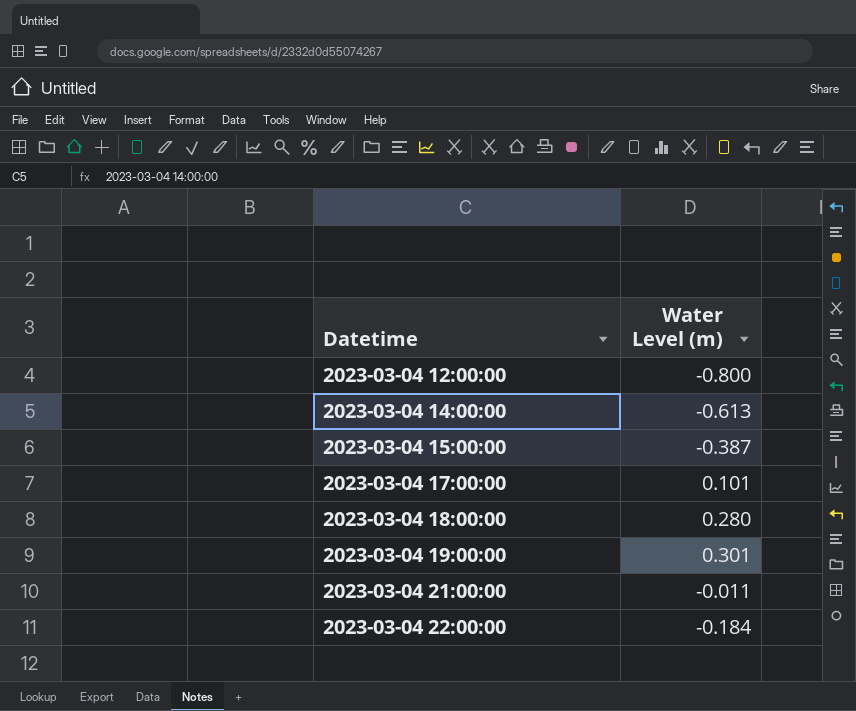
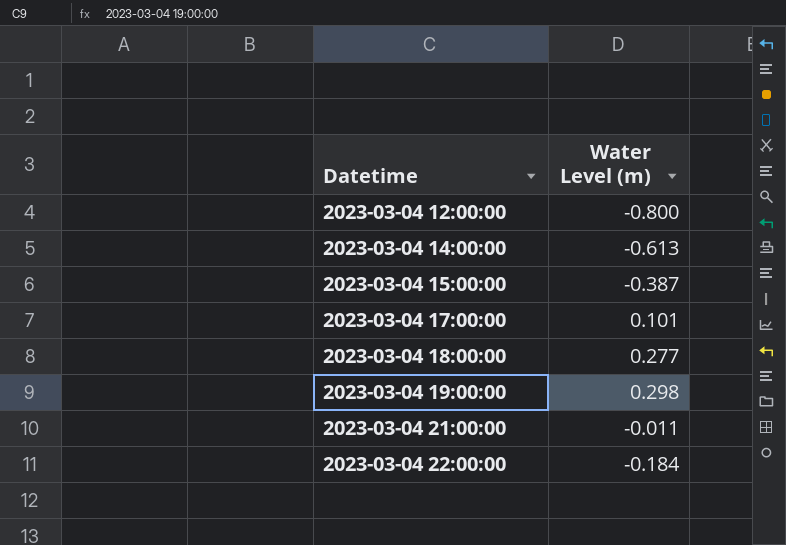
2023-03-04 18:00:00 | Water Level (m): 0.280 -> 0.277
2023-03-04 19:00:00 | Water Level (m): 0.301 -> 0.298

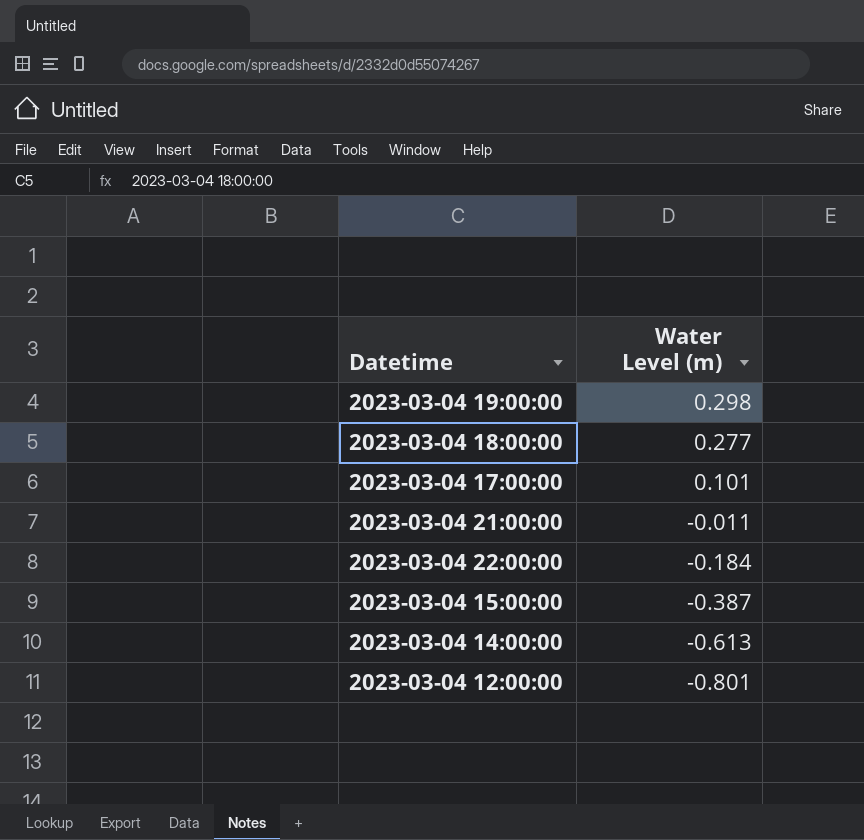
row order: Datetime ascending -> Water Level (m) descending
2023-03-04 12:00:00 | Water Level (m): -0.800 -> -0.801

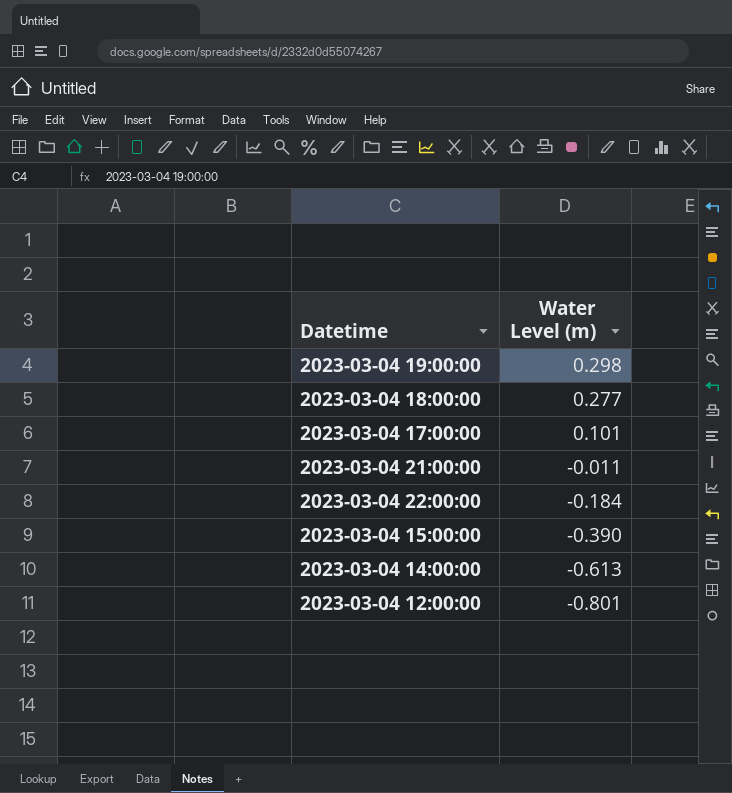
2023-03-04 15:00:00 | Water Level (m): -0.387 -> -0.390

